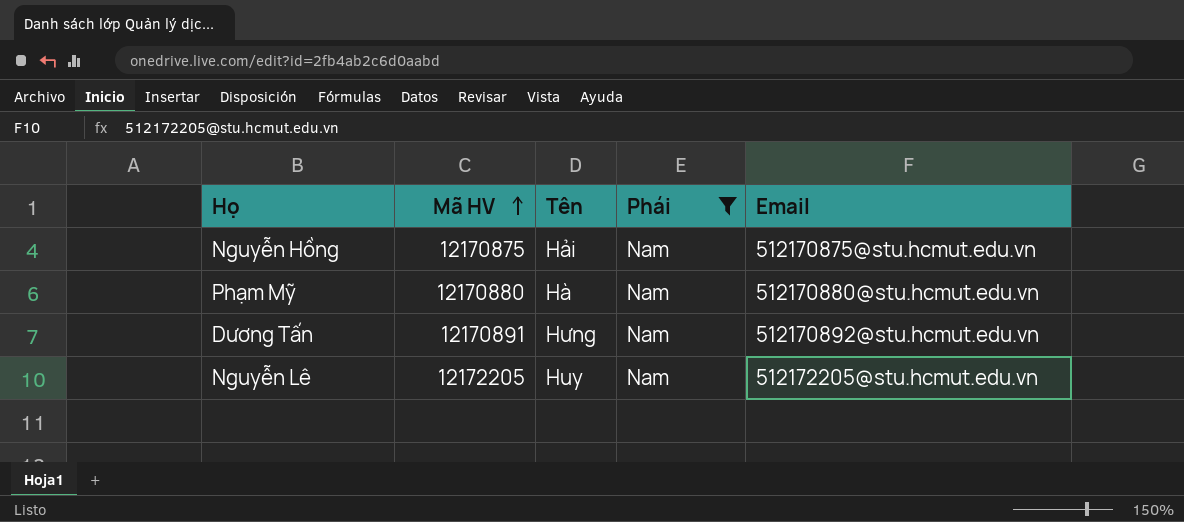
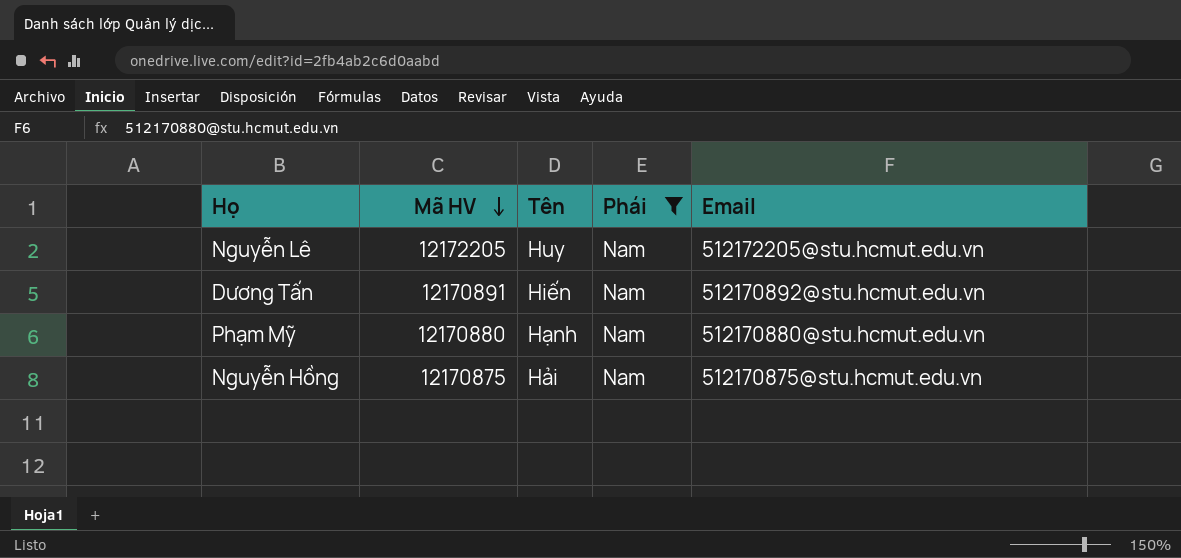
row order: Mã HV ascending -> Mã HV descending
Dương Tấn | Tên: Hưng -> Hiến
Phạm Mỹ | Tên: Hà -> Hạnh

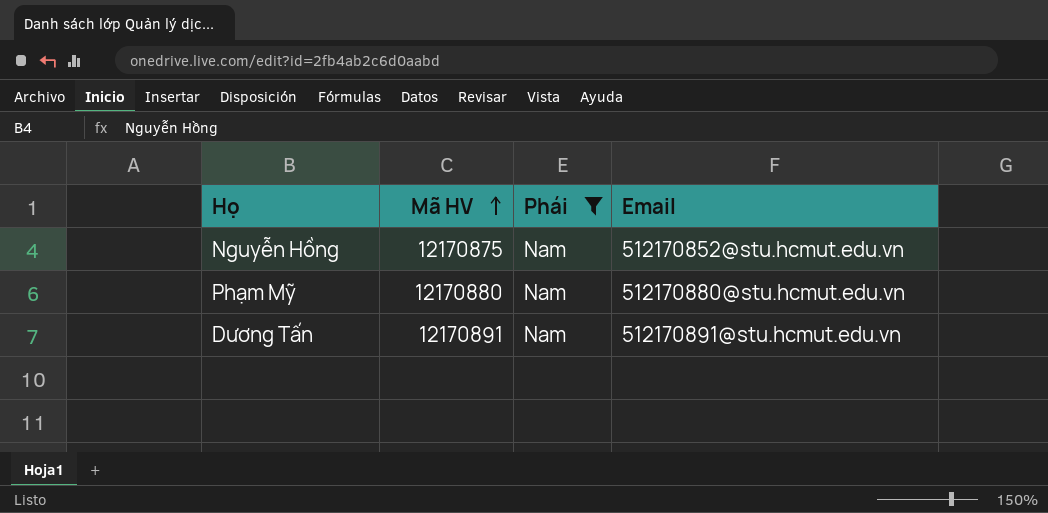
row order: Mã HV descending -> Mã HV ascending
column Tên | position: 3 -> none
row Nguyễn Lê: 12172205 | Huy | Nam | 512172205@stu.hcmut.edu.vn -> none
Nguyễn Hồng | Email: 512170875@stu.hcmut.edu.vn -> 512170852@stu.hcmut.edu.vn
Dương Tấn | Email: 512170892@stu.hcmut.edu.vn -> 512170891@stu.hcmut.edu.vn

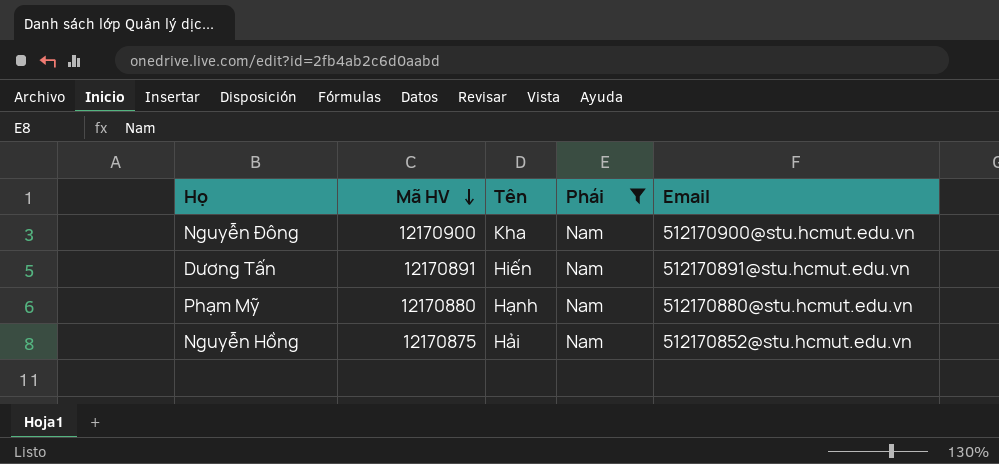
row order: Mã HV ascending -> Mã HV descending
column Tên | position: none -> 3
row Nguyễn Đông: none -> 12170900 | Kha | Nam | 512170900@stu.hcmut.edu.vn

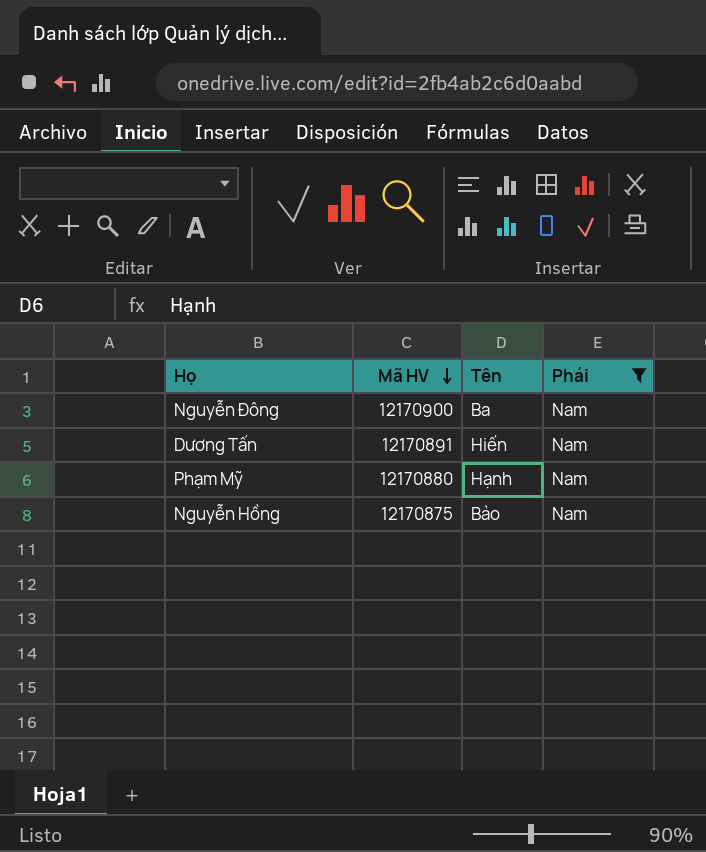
column Email | position: 5 -> none
Nguyễn Đông | Tên: Kha -> Ba
Nguyễn Hồng | Tên: Hải -> Bảo

